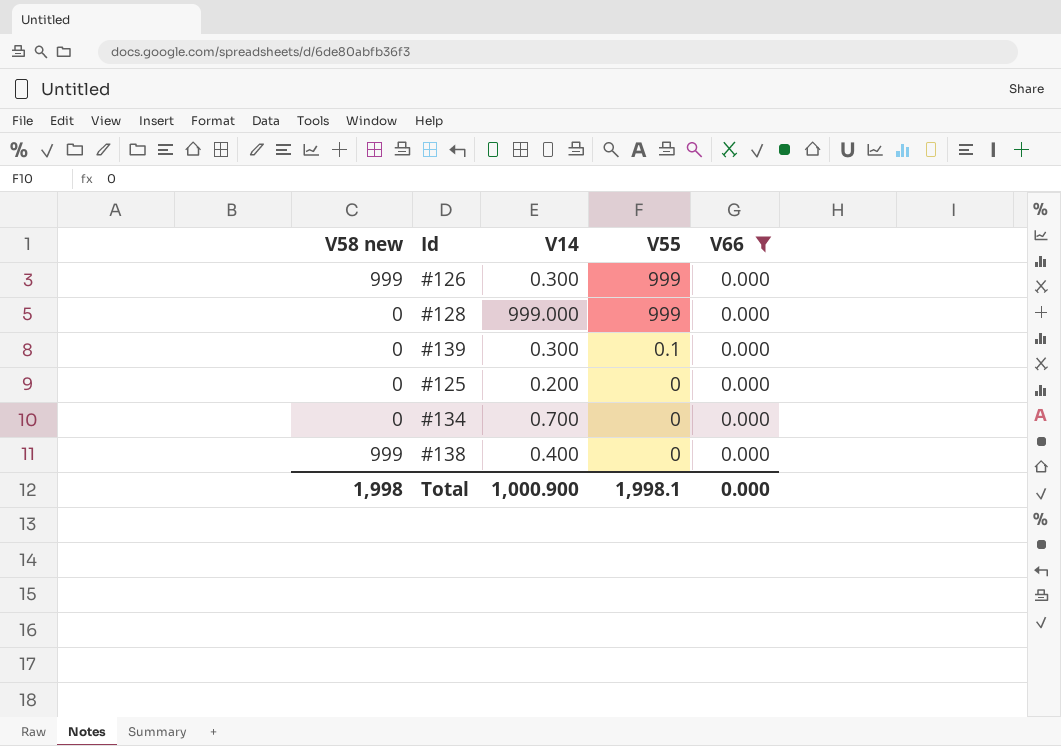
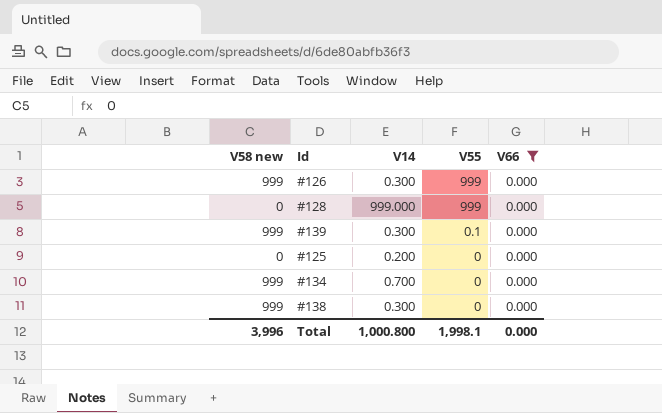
#139 | V58 new: 0 -> 999
#134 | V58 new: 0 -> 999
#138 | V14: 0.400 -> 0.300
Total | V58 new: 1,998 -> 3,996
Total | V14: 1,000.900 -> 1,000.800

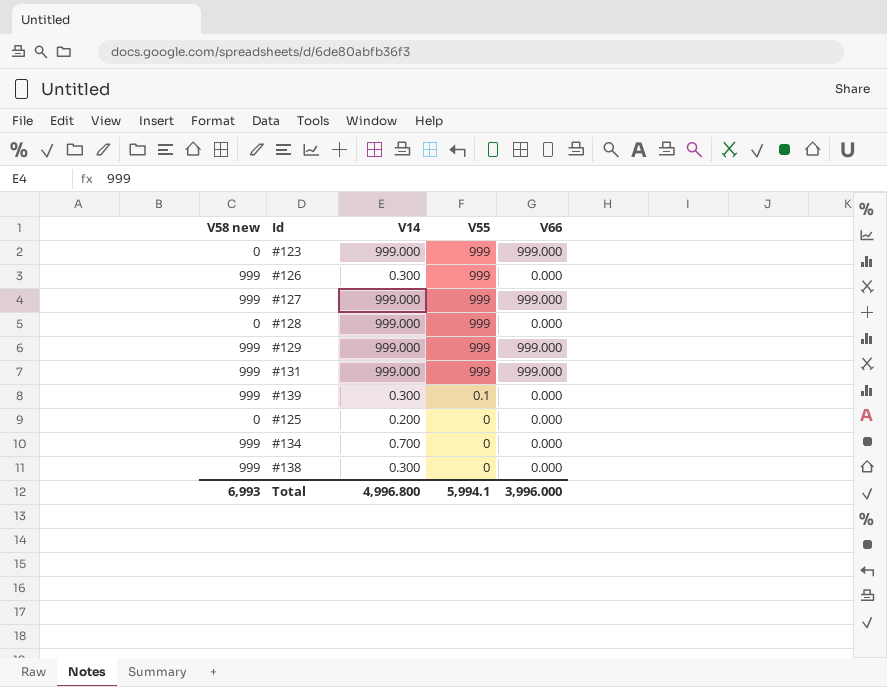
filter: V66 = 0.000 -> none
Total | V58 new: 3,996 -> 6,993
Total | V14: 1,000.800 -> 4,996.800
Total | V55: 1,998.1 -> 5,994.1
Total | V66: 0.000 -> 3,996.000

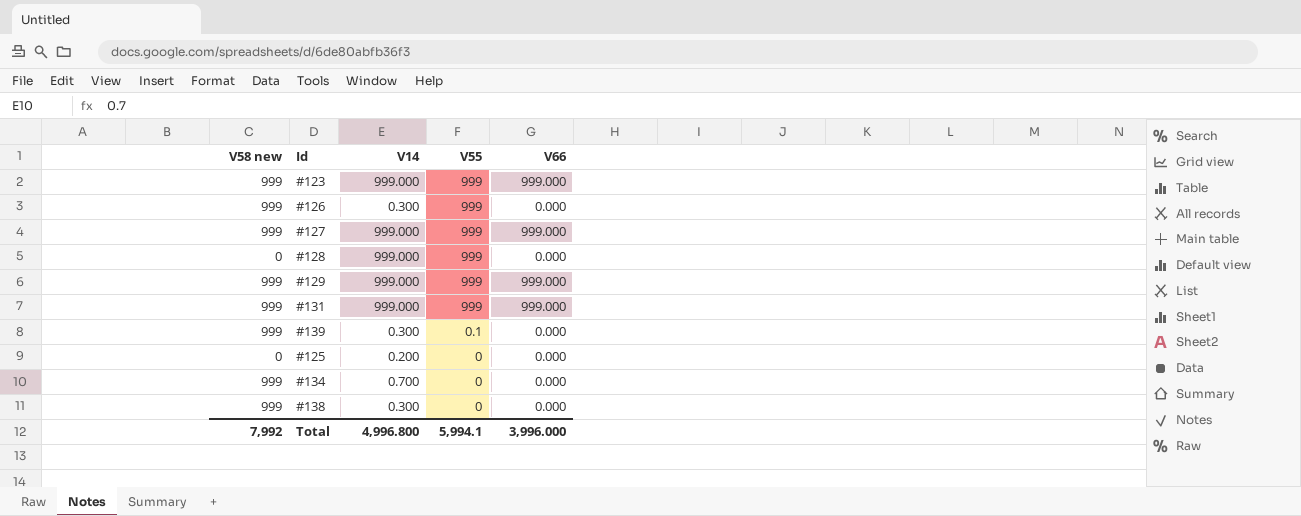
#123 | V58 new: 0 -> 999
Total | V58 new: 6,993 -> 7,992

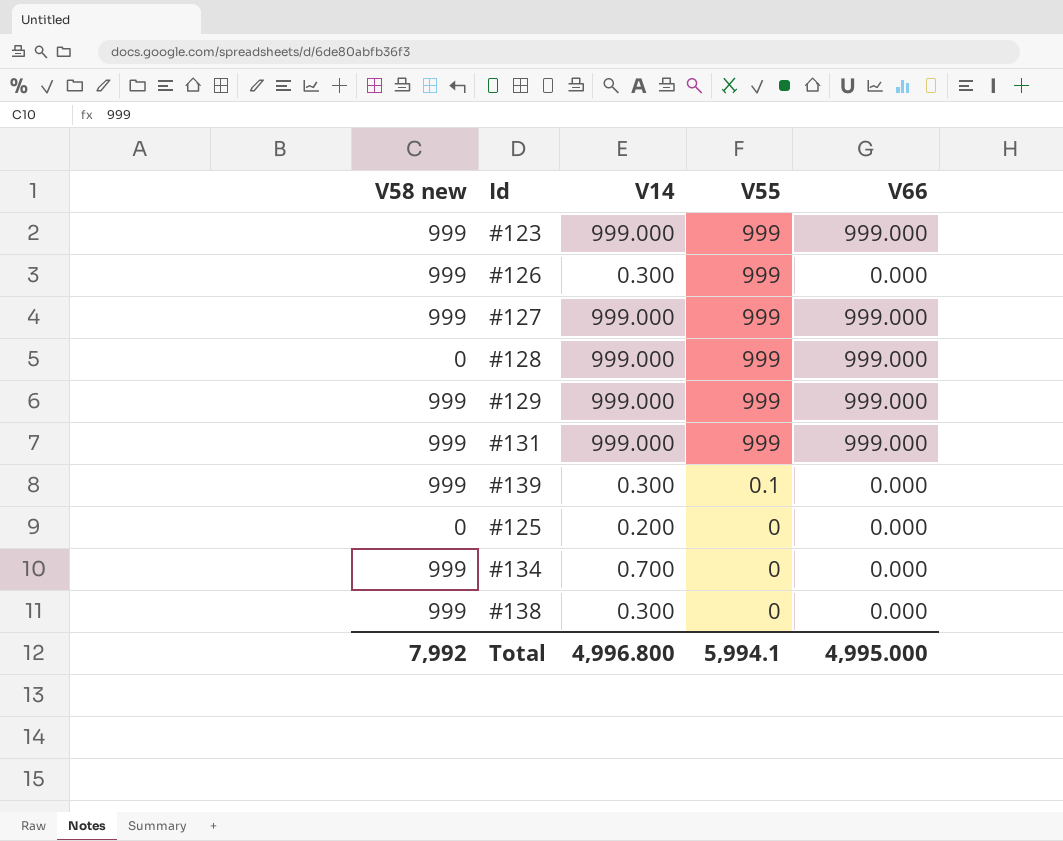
#128 | V66: 0.000 -> 999.000
Total | V66: 3,996.000 -> 4,995.000

